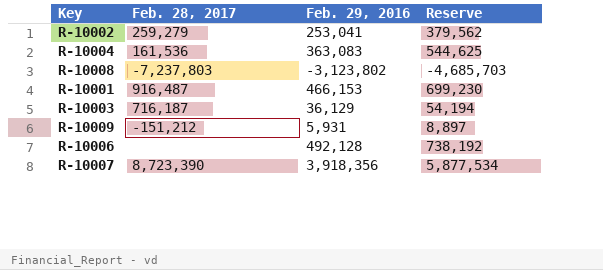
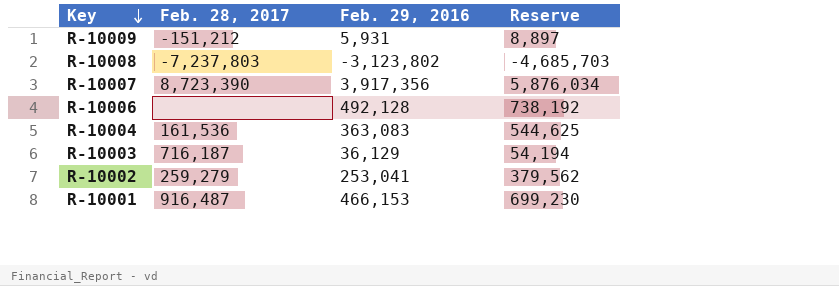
row order: none -> Key descending
R-10007 | Feb. 29, 2016: 3,918,356 -> 3,917,356
R-10007 | Reserve: 5,877,534 -> 5,876,034

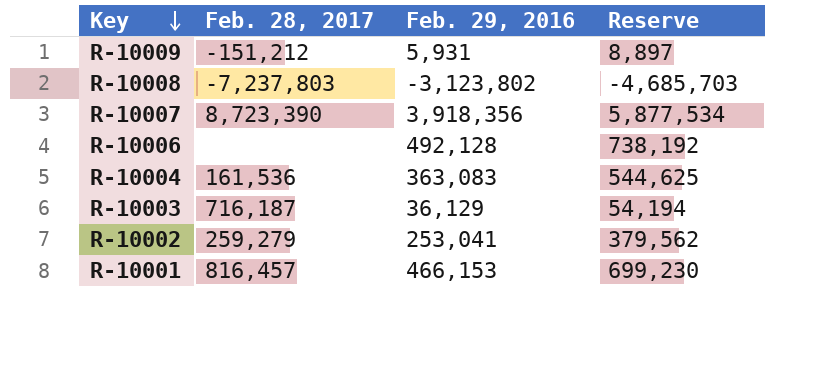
R-10007 | Feb. 29, 2016: 3,917,356 -> 3,918,356
R-10007 | Reserve: 5,876,034 -> 5,877,534
R-10001 | Feb. 28, 2017: 916,487 -> 816,457

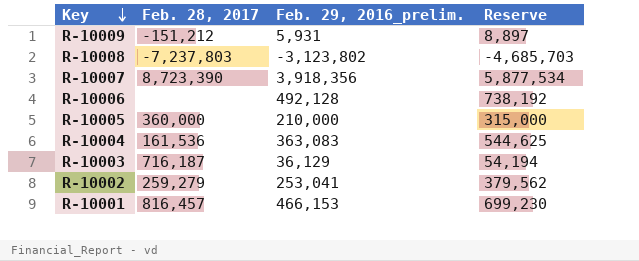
column name: Feb. 29, 2016 -> Feb. 29, 2016_prelim.
row R-10005: none -> 360,000 | 210,000 | 315,000

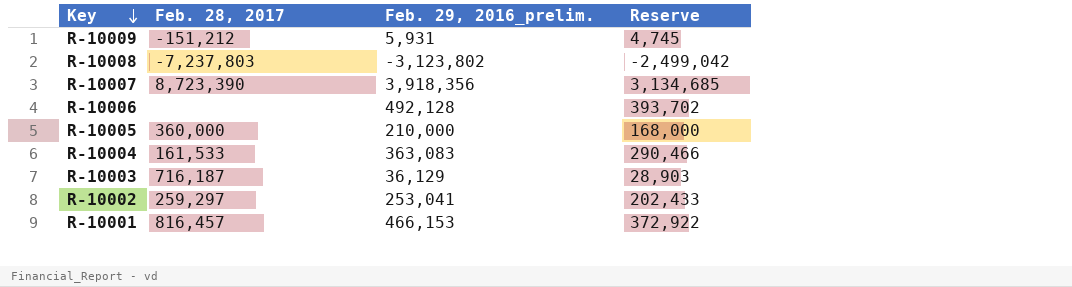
column Reserve | formula: [Feb. 29, 2016_prelim.] * 1.5 -> [Feb. 29, 2016_prelim.] * 0.8
R-10004 | Feb. 28, 2017: 161,536 -> 161,533
R-10002 | Feb. 28, 2017: 259,279 -> 259,297

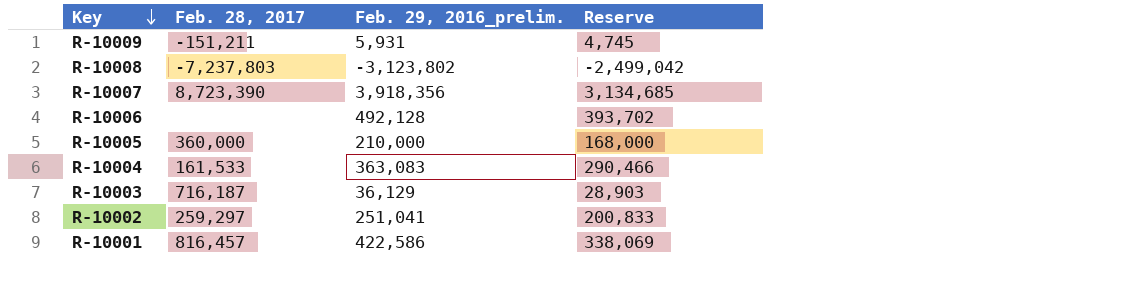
R-10009 | Feb. 28, 2017: -151,212 -> -151,211
R-10002 | Feb. 29, 2016_prelim.: 253,041 -> 251,041
R-10002 | Reserve: 202,433 -> 200,833
R-10001 | Feb. 29, 2016_prelim.: 466,153 -> 422,586
R-10001 | Reserve: 372,922 -> 338,069

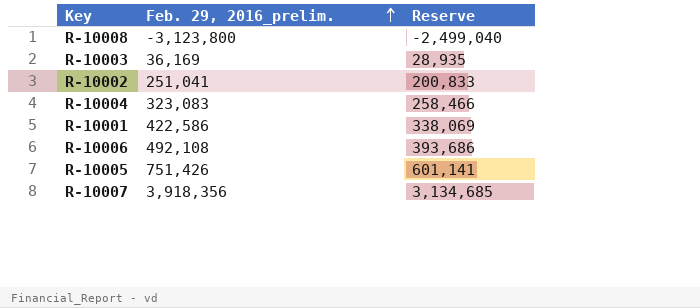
row order: Key descending -> Feb. 29, 2016_prelim. ascending
column Feb. 28, 2017 | position: 2 -> none
row R-10009: -151,211 | 5,931 | 4,745 -> none
R-10008 | Feb. 29, 2016_prelim.: -3,123,802 -> -3,123,800
R-10008 | Reserve: -2,499,042 -> -2,499,040
R-10003 | Feb. 29, 2016_prelim.: 36,129 -> 36,169
R-10003 | Reserve: 28,903 -> 28,935
R-10004 | Feb. 29, 2016_prelim.: 363,083 -> 323,083
R-10004 | Reserve: 290,466 -> 258,466
R-10006 | Feb. 29, 2016_prelim.: 492,128 -> 492,108
R-10006 | Reserve: 393,702 -> 393,686
R-10005 | Feb. 29, 2016_prelim.: 210,000 -> 751,426
R-10005 | Reserve: 168,000 -> 601,141

